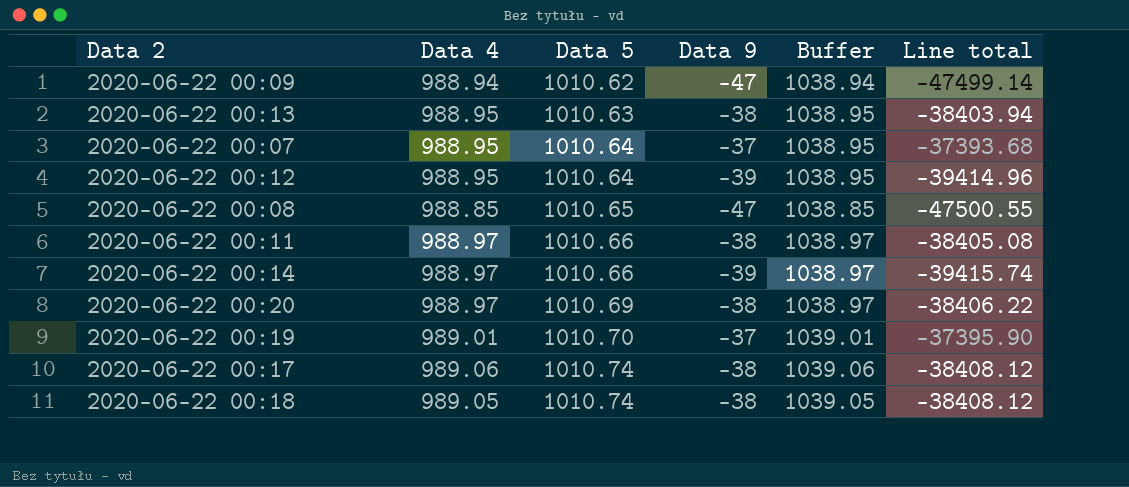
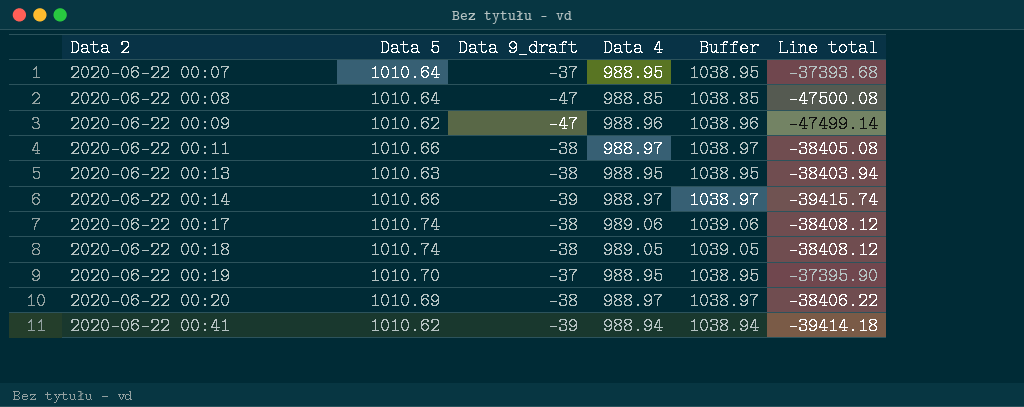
row order: Data 5 ascending -> Data 2 ascending
column name: Data 9 -> Data 9_draft
column Data 4 | position: 2 -> 4
row 2020-06-22 00:12: 988.95 | 1010.64 | -39 | 1038.95 | -39414.96 -> none
2020-06-22 00:08 | Data 5: 1010.65 -> 1010.64
2020-06-22 00:08 | Line total: -47500.55 -> -47500.08
2020-06-22 00:09 | Data 4: 988.94 -> 988.96
2020-06-22 00:09 | Buffer: 1038.94 -> 1038.96
2020-06-22 00:19 | Data 4: 989.01 -> 988.95
2020-06-22 00:19 | Buffer: 1039.01 -> 1038.95
row 2020-06-22 00:41: none -> 1010.62 | -39 | 988.94 | 1038.94 | -39414.18

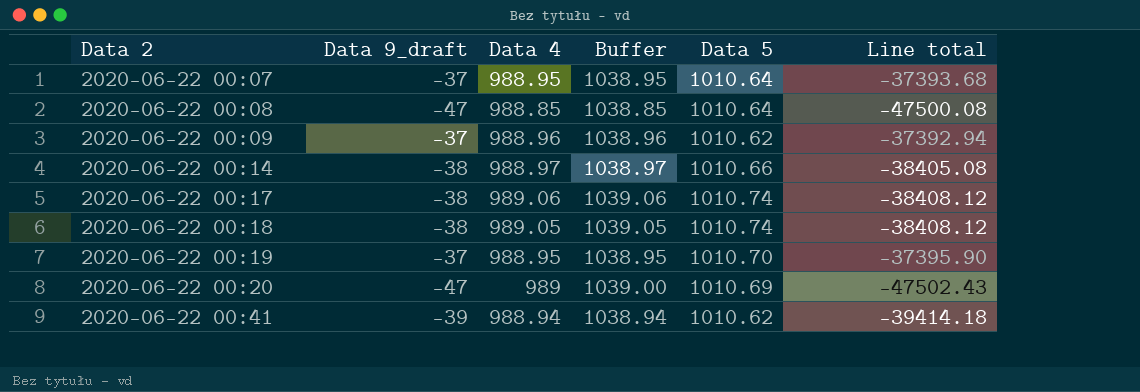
column Data 5 | position: 2 -> 5
row 2020-06-22 00:11: 1010.66 | -38 | 988.97 | 1038.97 | -38405.08 -> none
row 2020-06-22 00:13: 1010.63 | -38 | 988.95 | 1038.95 | -38403.94 -> none
2020-06-22 00:09 | Data 9_draft: -47 -> -37
2020-06-22 00:09 | Line total: -47499.14 -> -37392.94
2020-06-22 00:14 | Data 9_draft: -39 -> -38
2020-06-22 00:14 | Line total: -39415.74 -> -38405.08
2020-06-22 00:20 | Data 9_draft: -38 -> -47
2020-06-22 00:20 | Data 4: 988.97 -> 989
2020-06-22 00:20 | Buffer: 1038.97 -> 1039.00
2020-06-22 00:20 | Line total: -38406.22 -> -47502.43

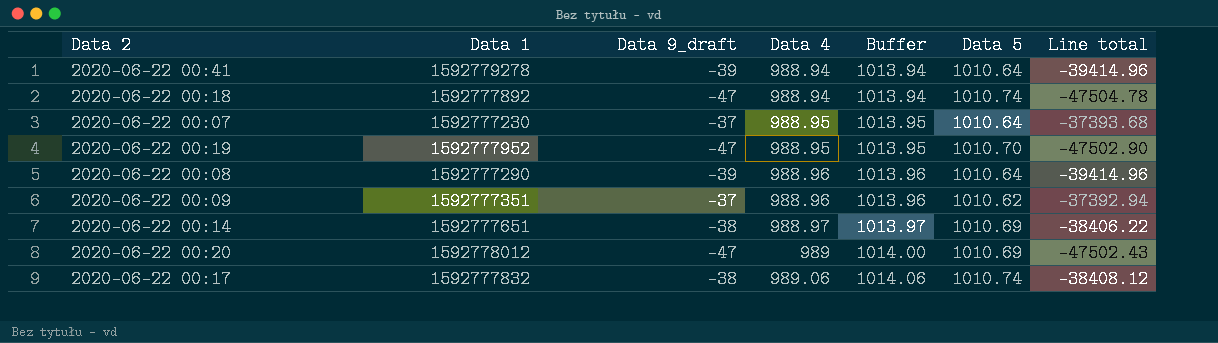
row order: Data 2 ascending -> Data 4 ascending
column Data 1 | position: none -> 2
column Buffer | formula: [Data 4] + 50 -> [Data 4] + 25
2020-06-22 00:41 | Data 5: 1010.62 -> 1010.64
2020-06-22 00:41 | Line total: -39414.18 -> -39414.96
2020-06-22 00:18 | Data 9_draft: -38 -> -47
2020-06-22 00:18 | Data 4: 989.05 -> 988.94
2020-06-22 00:18 | Line total: -38408.12 -> -47504.78
2020-06-22 00:19 | Data 9_draft: -37 -> -47
2020-06-22 00:19 | Line total: -37395.90 -> -47502.90
2020-06-22 00:08 | Data 9_draft: -47 -> -39
2020-06-22 00:08 | Data 4: 988.85 -> 988.96
2020-06-22 00:08 | Line total: -47500.08 -> -39414.96
2020-06-22 00:14 | Data 5: 1010.66 -> 1010.69
2020-06-22 00:14 | Line total: -38405.08 -> -38406.22

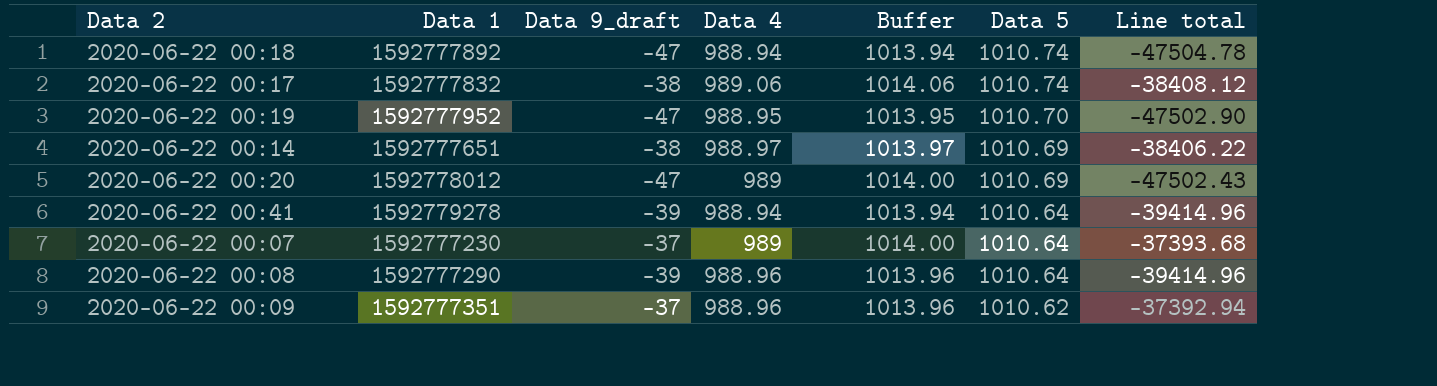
row order: Data 4 ascending -> Data 5 descending
2020-06-22 00:07 | Data 4: 988.95 -> 989
2020-06-22 00:07 | Buffer: 1013.95 -> 1014.00

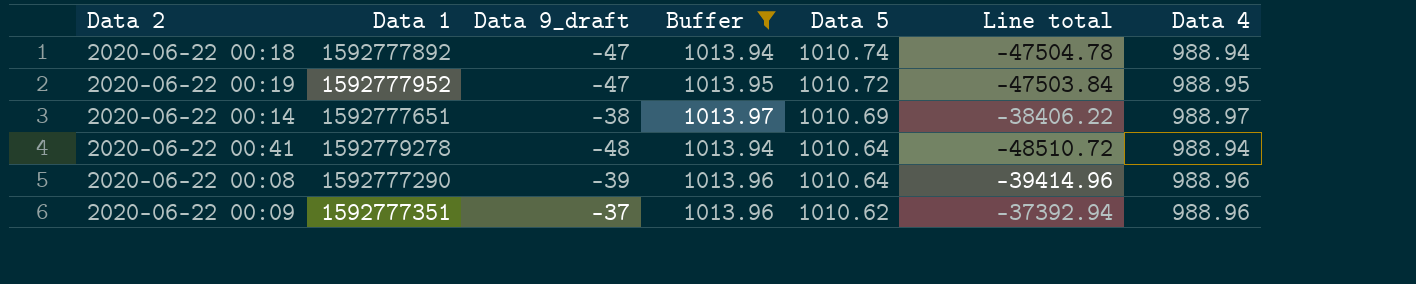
filter: none -> Buffer <= 1013.97
column Data 4 | position: 4 -> 7
2020-06-22 00:19 | Data 5: 1010.70 -> 1010.72
2020-06-22 00:19 | Line total: -47502.90 -> -47503.84
2020-06-22 00:41 | Data 9_draft: -39 -> -48
2020-06-22 00:41 | Line total: -39414.96 -> -48510.72

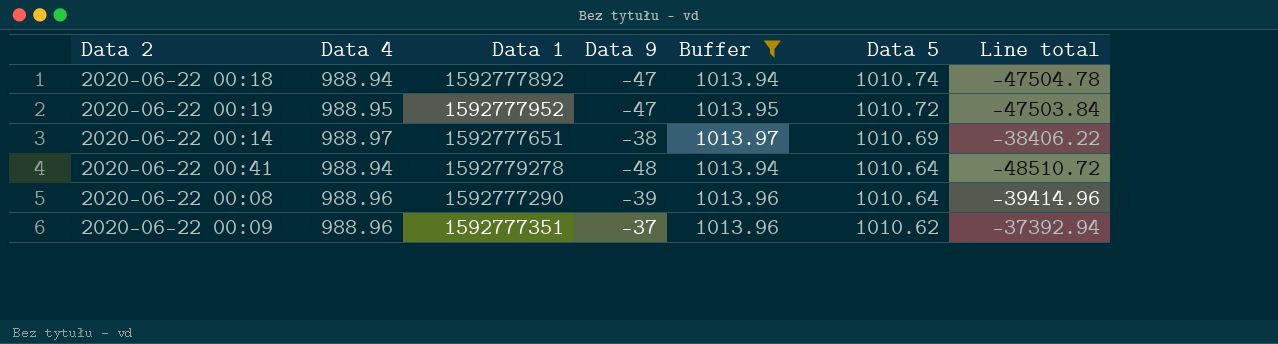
column Data 4 | position: 7 -> 2
column name: Data 9_draft -> Data 9

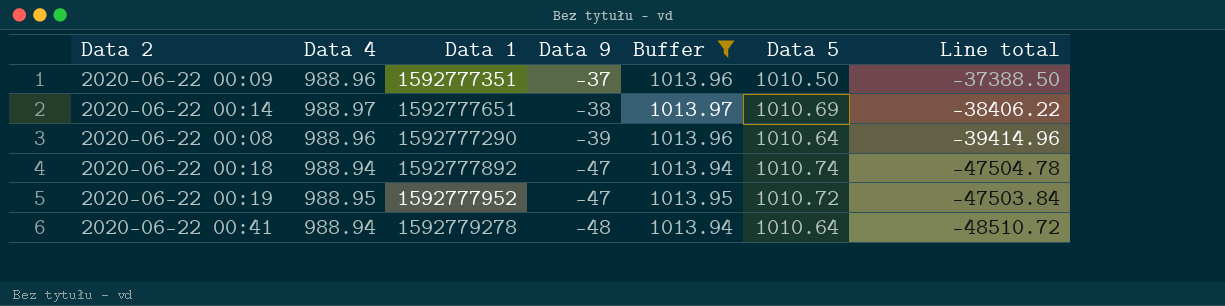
row order: Data 5 descending -> Data 9 descending
2020-06-22 00:09 | Data 5: 1010.62 -> 1010.50
2020-06-22 00:09 | Line total: -37392.94 -> -37388.50

